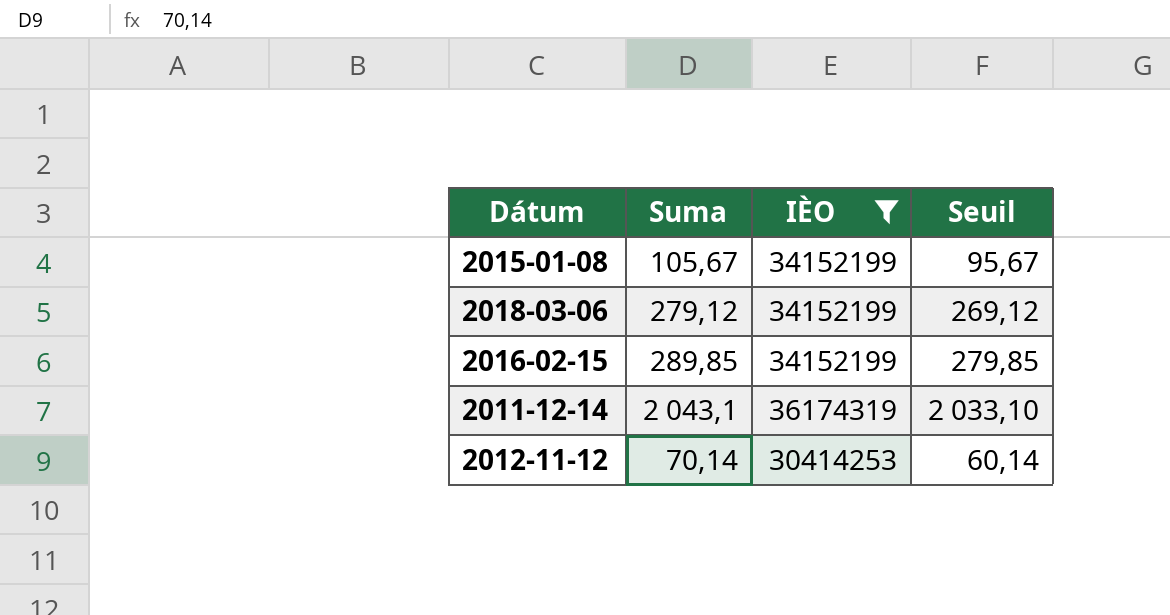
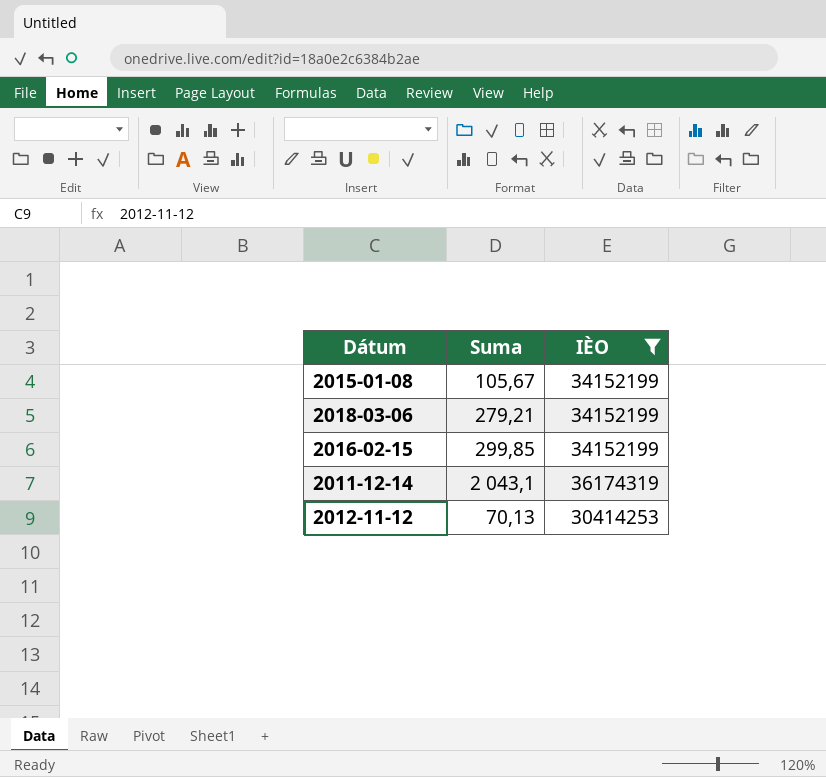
column Seuil | formula: [Suma] - 10 -> none
2018-03-06 | Suma: 279,12 -> 279,21
2016-02-15 | Suma: 289,85 -> 299,85
2012-11-12 | Suma: 70,14 -> 70,13

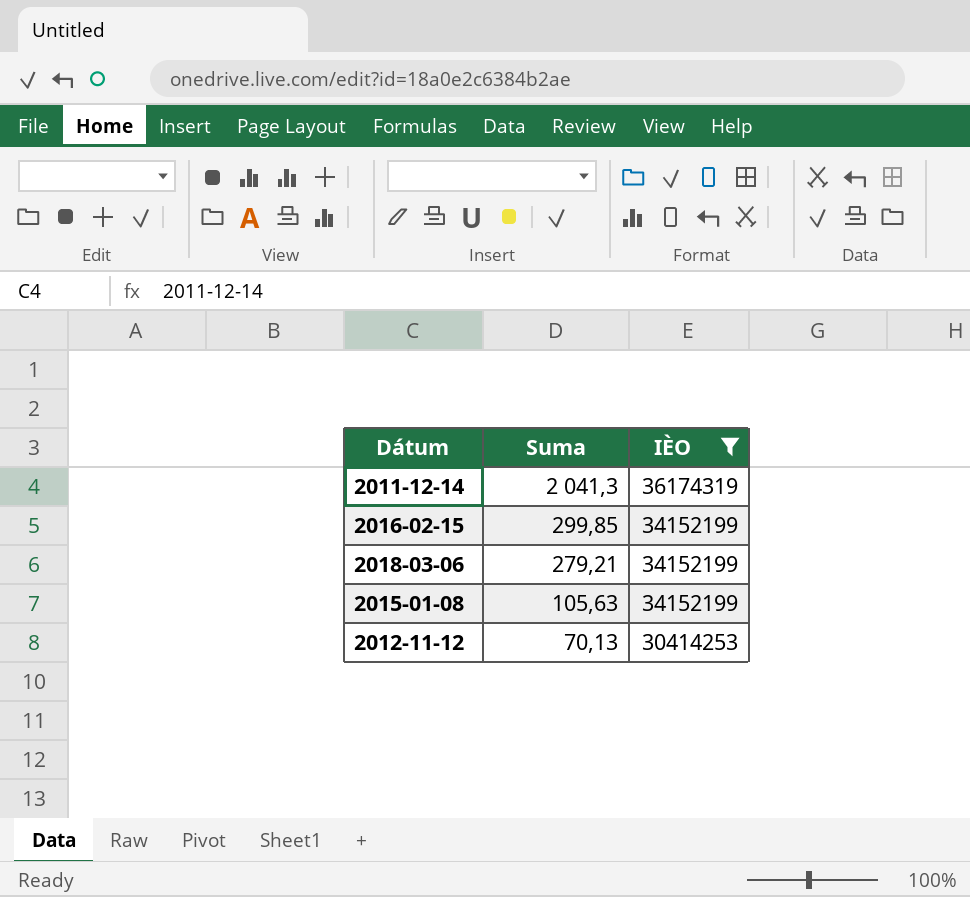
row order: none -> Suma descending
2011-12-14 | Suma: 2 043,1 -> 2 041,3
2015-01-08 | Suma: 105,67 -> 105,63

